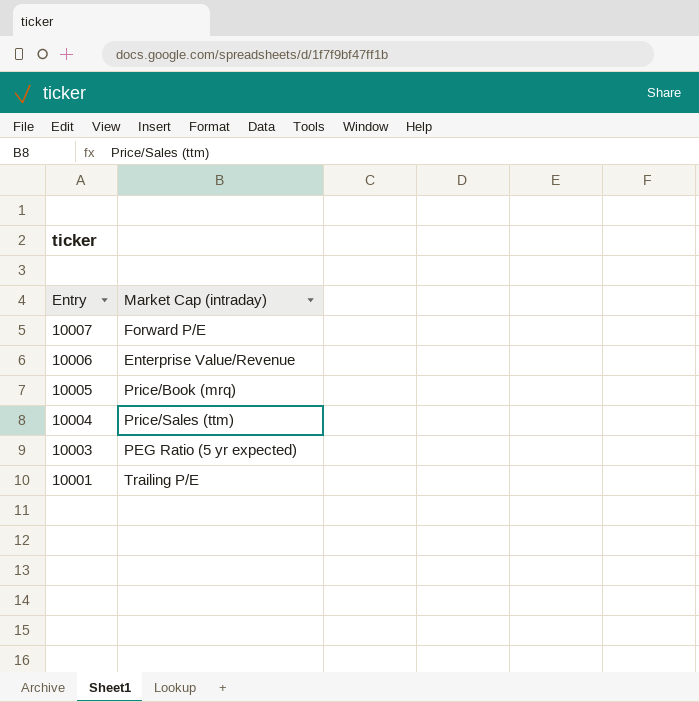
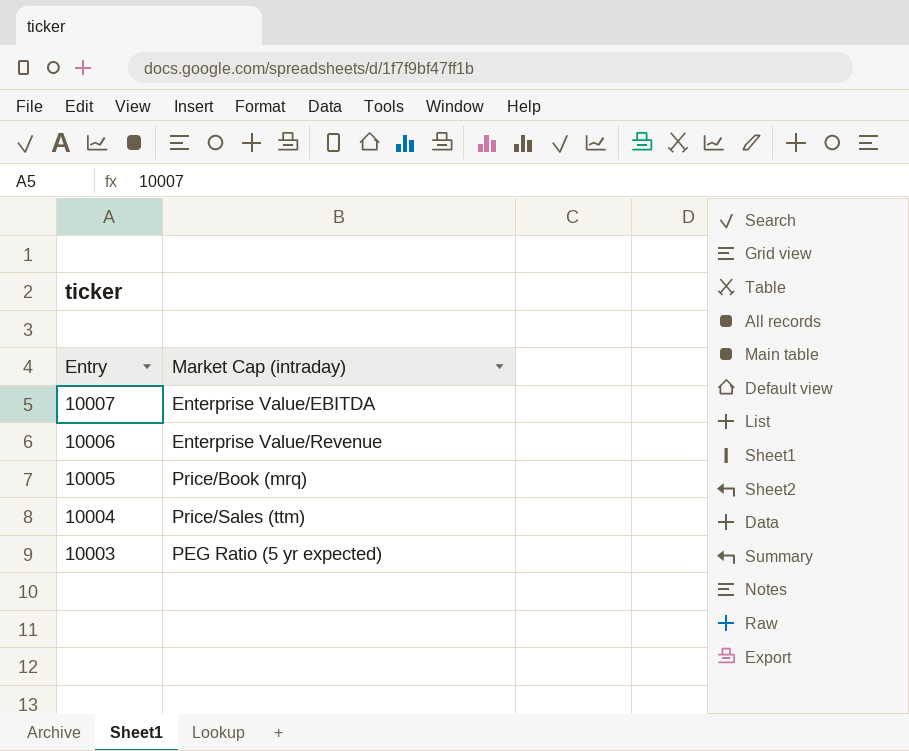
row 10001: Trailing P/E -> none
10007 | Market Cap (intraday): Forward P/E -> Enterprise Value/EBITDA

